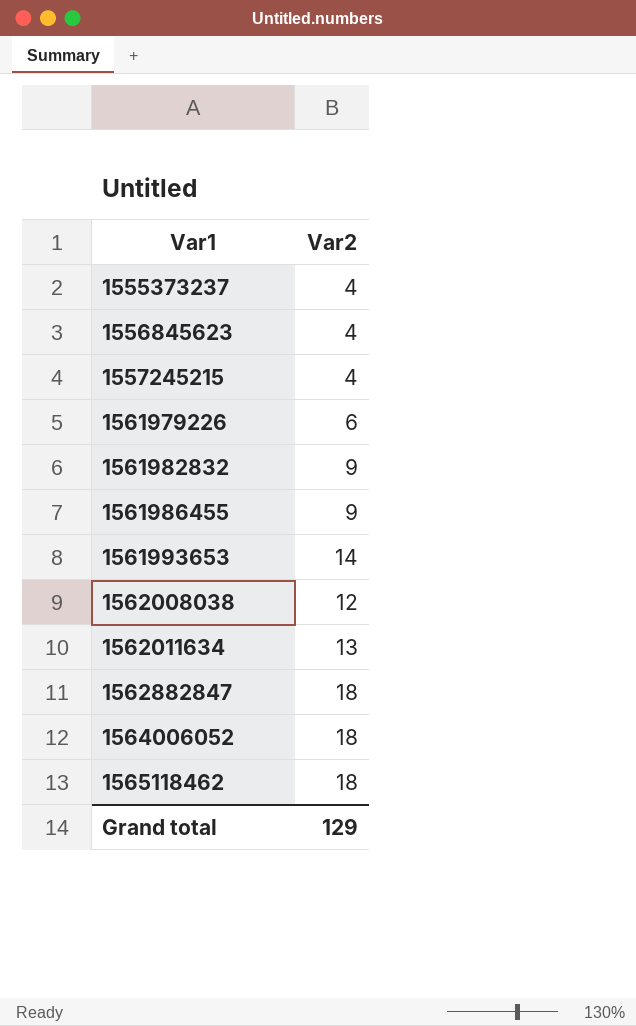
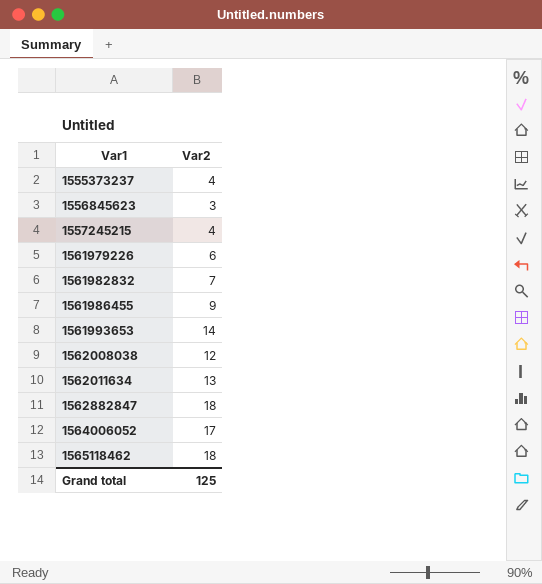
1556845623 | Var2: 4 -> 3
1561982832 | Var2: 9 -> 7
1564006052 | Var2: 18 -> 17
Grand total | Var2: 129 -> 125

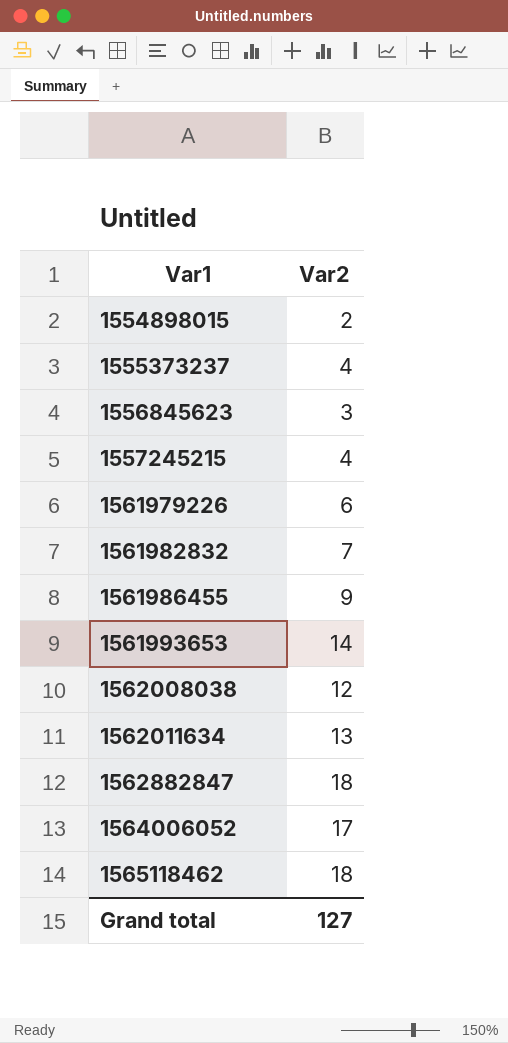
row 1554898015: none -> 2
Grand total | Var2: 125 -> 127

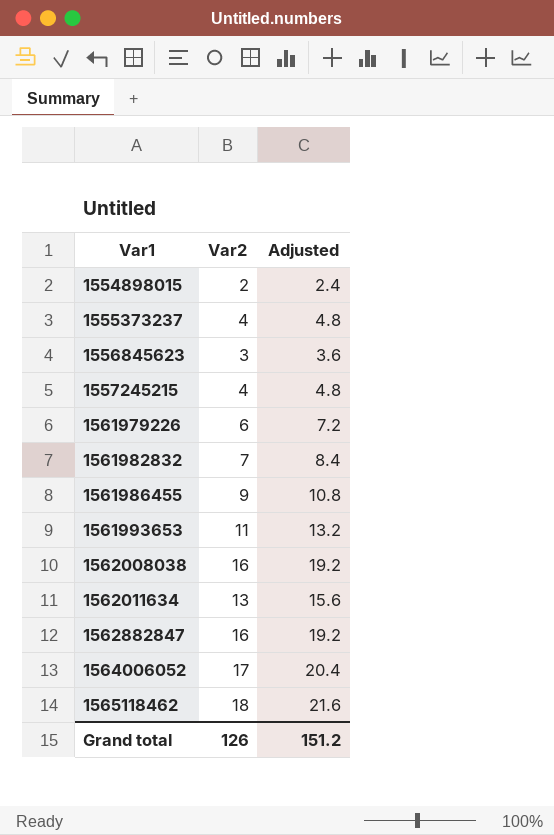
column Adjusted | formula: none -> [Var2] * 1.2
1561993653 | Var2: 14 -> 11
1562008038 | Var2: 12 -> 16
1562882847 | Var2: 18 -> 16
Grand total | Var2: 127 -> 126

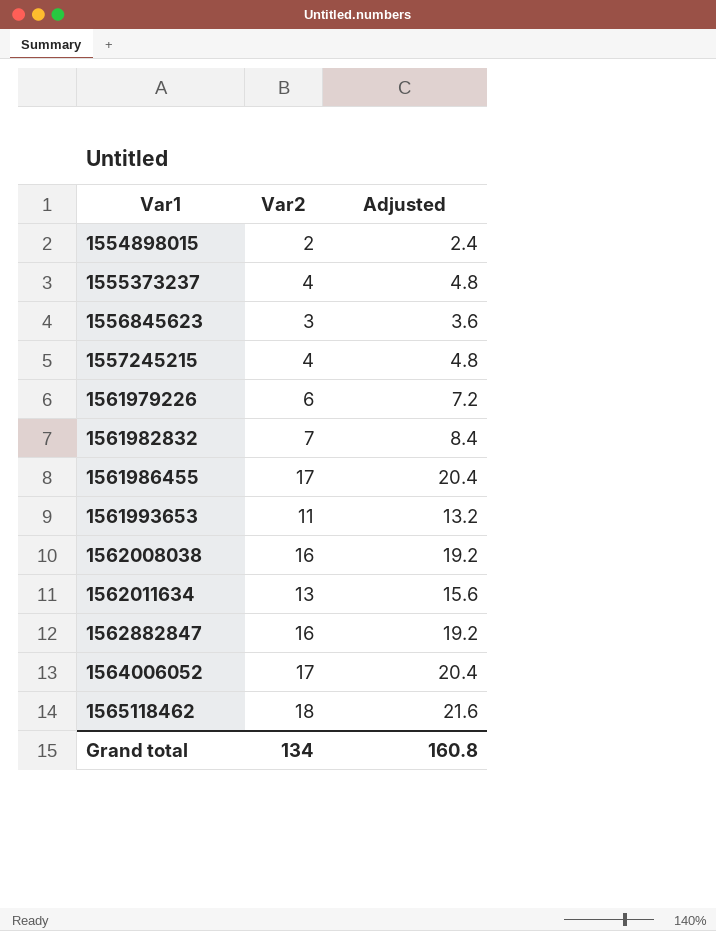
1561986455 | Var2: 9 -> 17
1561986455 | Adjusted: 10.8 -> 20.4
Grand total | Var2: 126 -> 134
Grand total | Adjusted: 151.2 -> 160.8

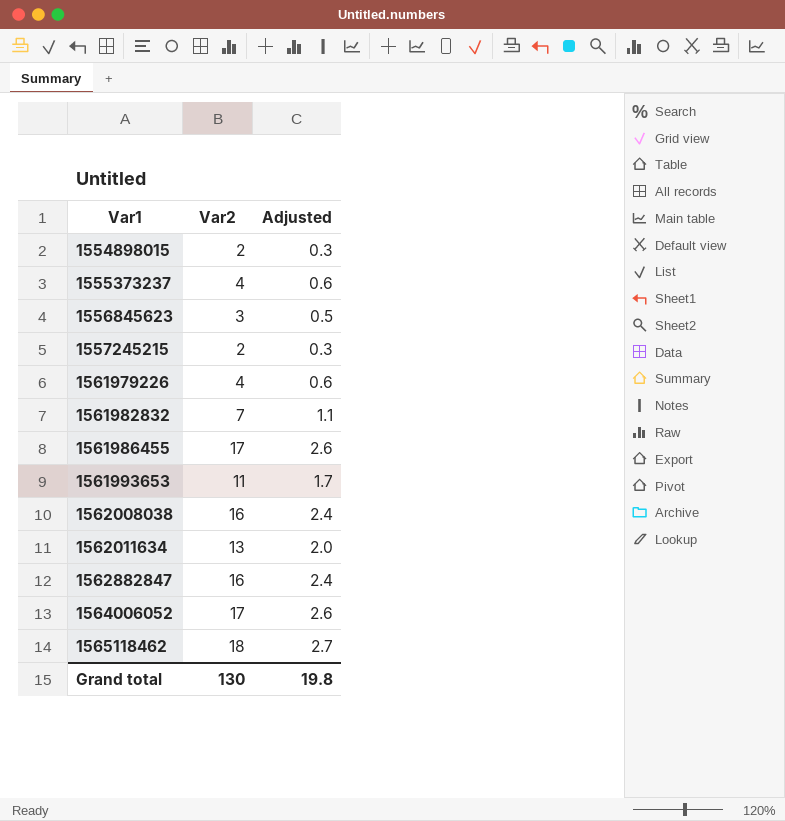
column Adjusted | formula: [Var2] * 1.2 -> [Var2] * 0.15
1557245215 | Var2: 4 -> 2
1561979226 | Var2: 6 -> 4
Grand total | Var2: 134 -> 130
Grand total | Adjusted: 160.8 -> 19.8

